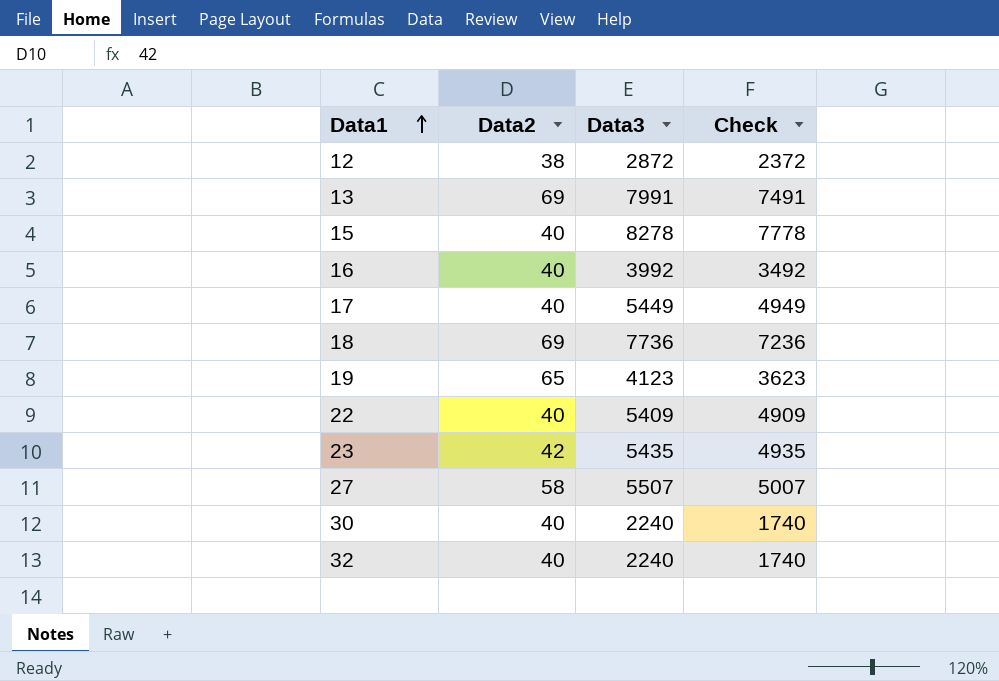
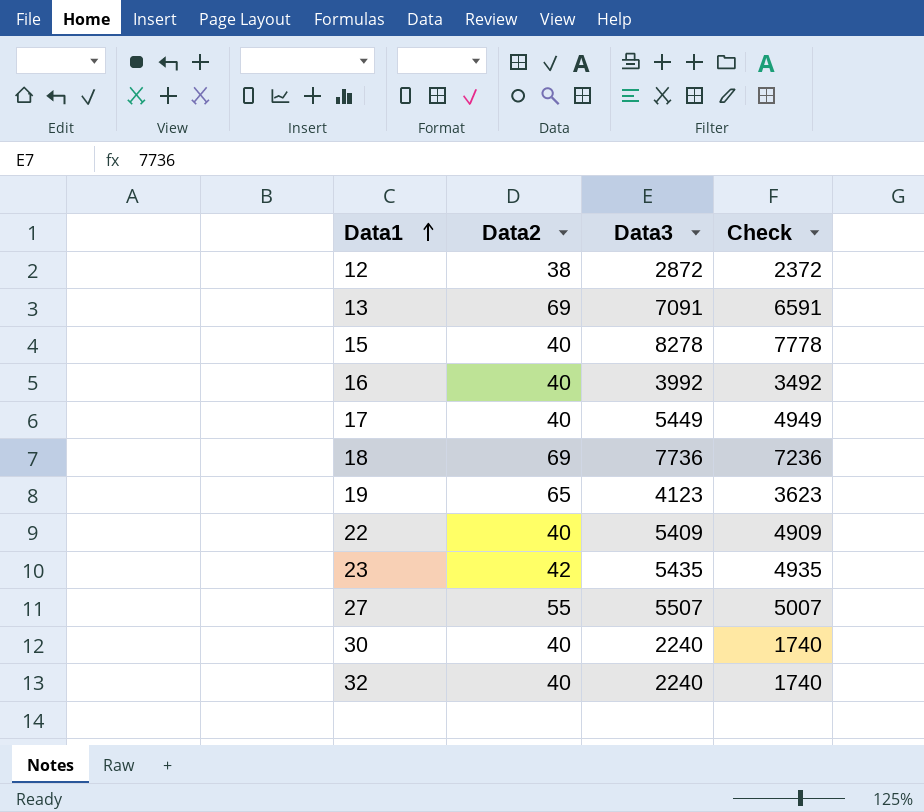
13 | Data3: 7991 -> 7091
13 | Check: 7491 -> 6591
27 | Data2: 58 -> 55

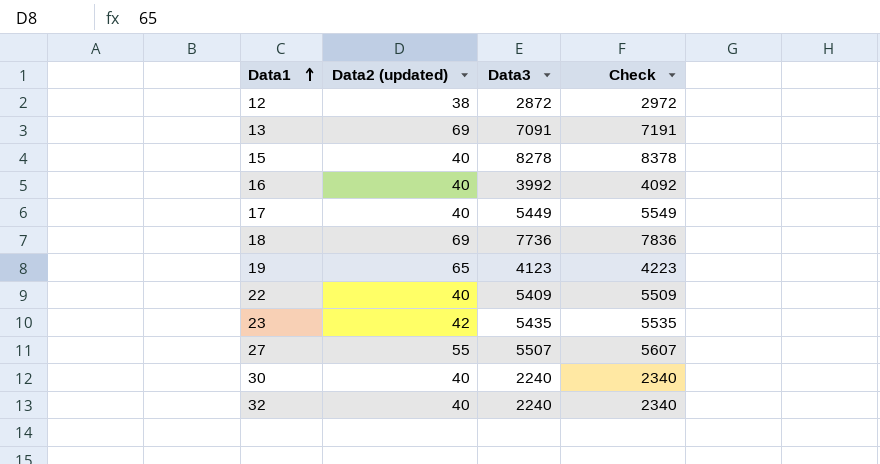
column name: Data2 -> Data2 (updated)
column Check | formula: [Data3] - 500 -> [Data3] + 100

